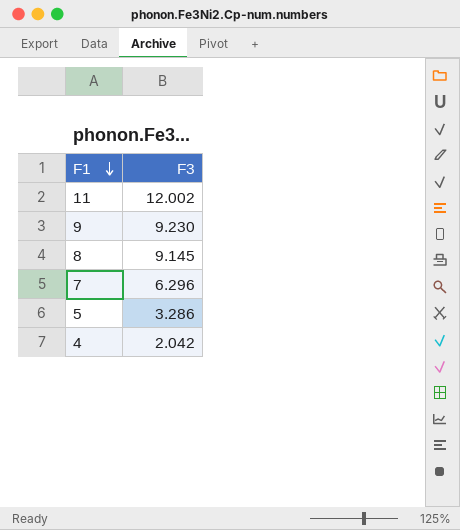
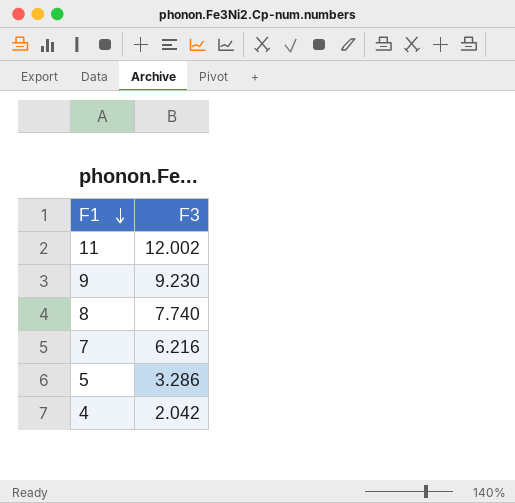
8 | F3: 9.145 -> 7.740
7 | F3: 6.296 -> 6.216

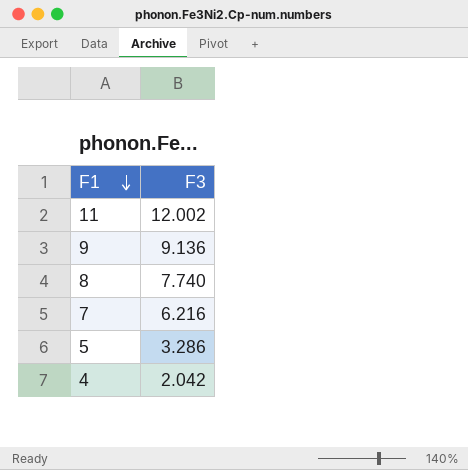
9 | F3: 9.230 -> 9.136

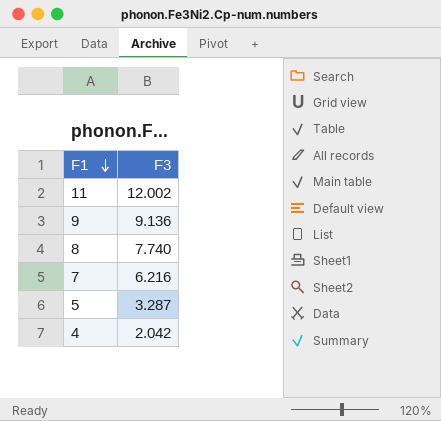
5 | F3: 3.286 -> 3.287

